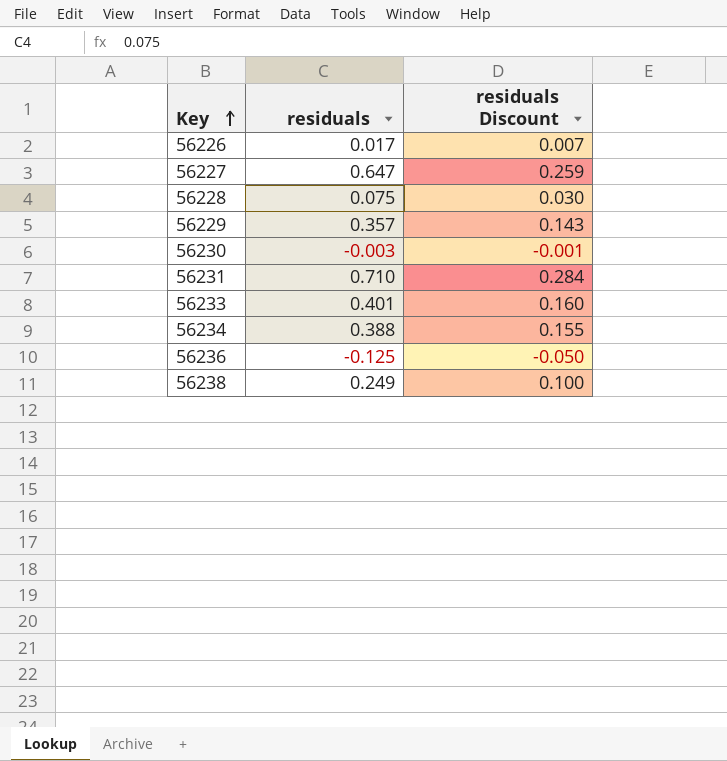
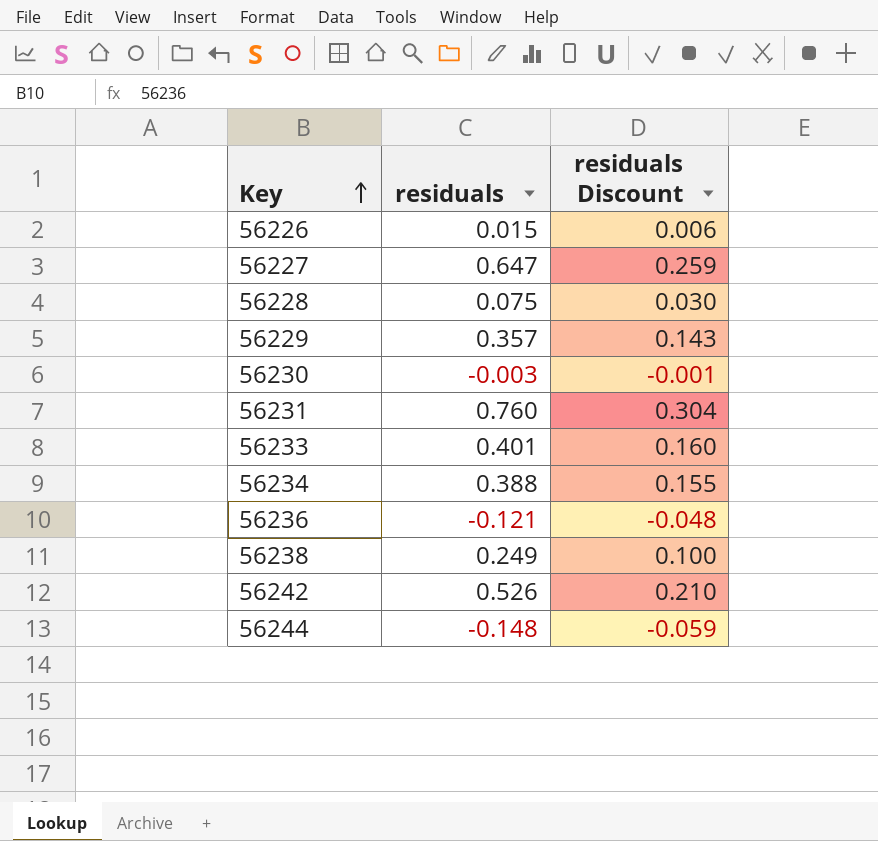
56226 | residuals: 0.017 -> 0.015
56226 | residuals Discount: 0.007 -> 0.006
56231 | residuals: 0.710 -> 0.760
56231 | residuals Discount: 0.284 -> 0.304
56236 | residuals: -0.125 -> -0.121
56236 | residuals Discount: -0.050 -> -0.048
row 56242: none -> 0.526 | 0.210
row 56244: none -> -0.148 | -0.059

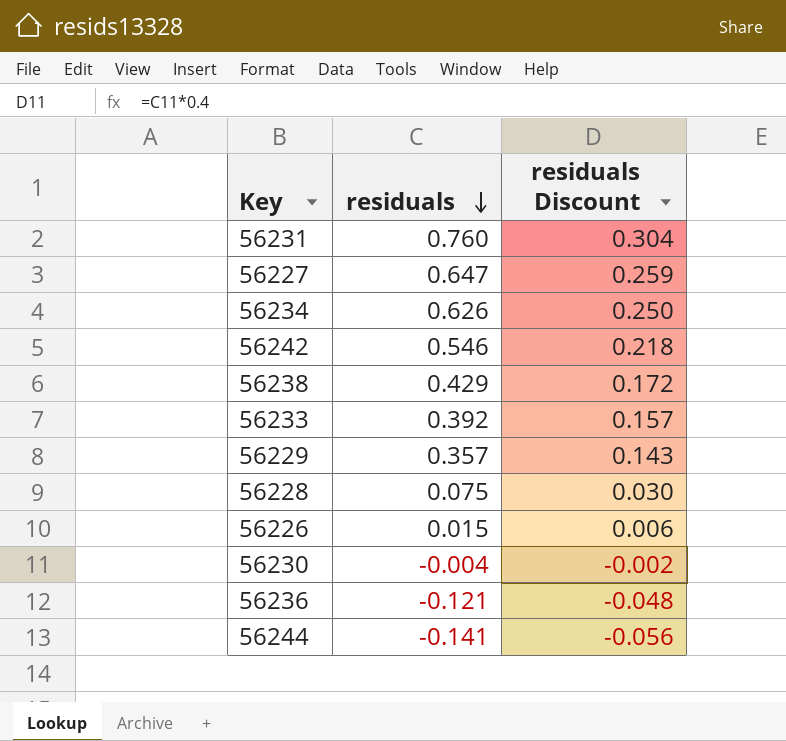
row order: Key ascending -> residuals descending
56234 | residuals: 0.388 -> 0.626
56234 | residuals Discount: 0.155 -> 0.250
56242 | residuals: 0.526 -> 0.546
56242 | residuals Discount: 0.210 -> 0.218
56238 | residuals: 0.249 -> 0.429
56238 | residuals Discount: 0.100 -> 0.172
56233 | residuals: 0.401 -> 0.392
56233 | residuals Discount: 0.160 -> 0.157
56230 | residuals: -0.003 -> -0.004
56230 | residuals Discount: -0.001 -> -0.002
56244 | residuals: -0.148 -> -0.141
56244 | residuals Discount: -0.059 -> -0.056

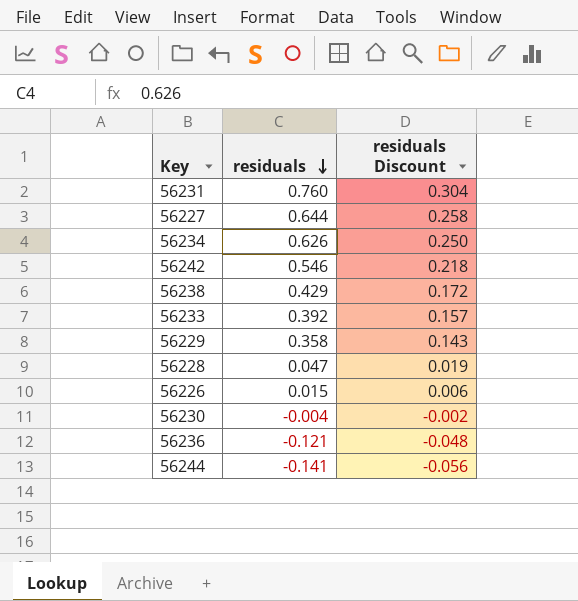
56227 | residuals: 0.647 -> 0.644
56227 | residuals Discount: 0.259 -> 0.258
56229 | residuals: 0.357 -> 0.358
56228 | residuals: 0.075 -> 0.047
56228 | residuals Discount: 0.030 -> 0.019

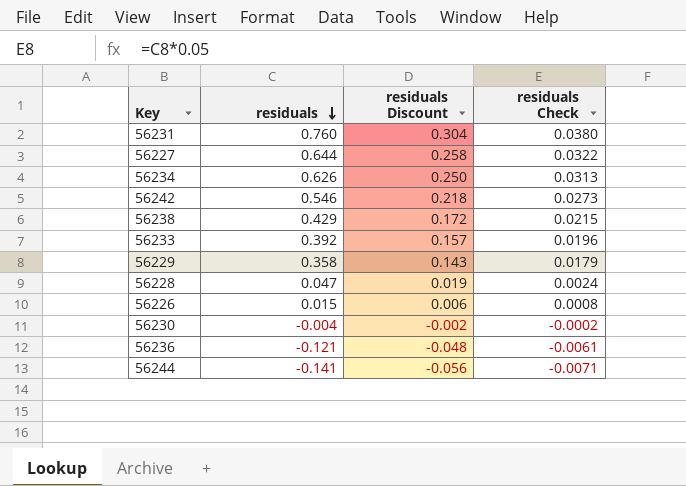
column residuals Check | formula: none -> [residuals] * 0.05

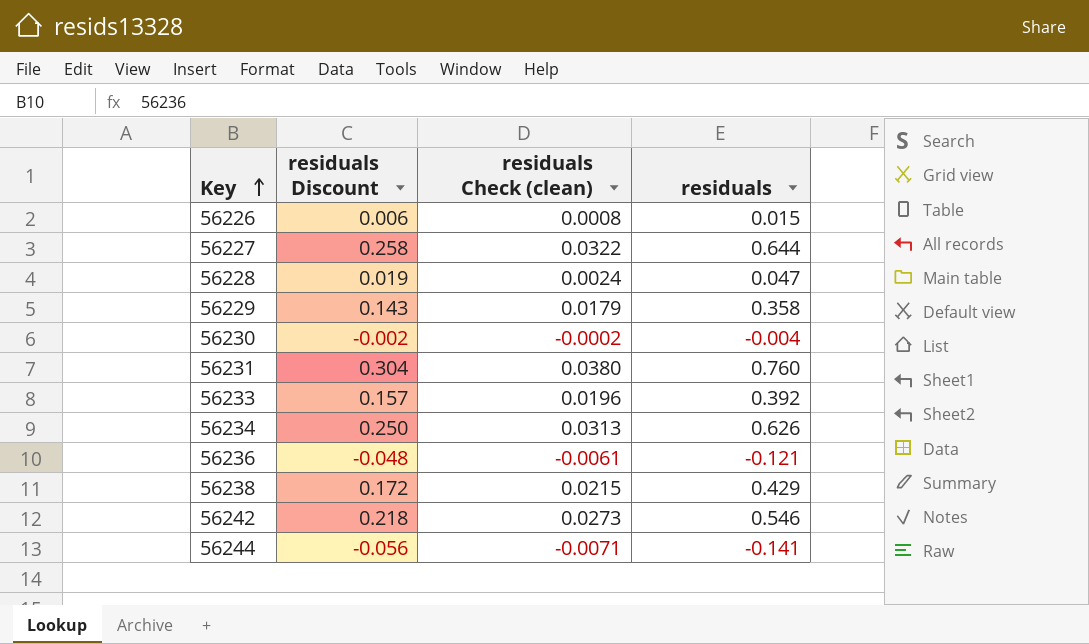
row order: residuals descending -> Key ascending
column name: residuals Check -> residuals Check (clean)
column residuals | position: 2 -> 4

